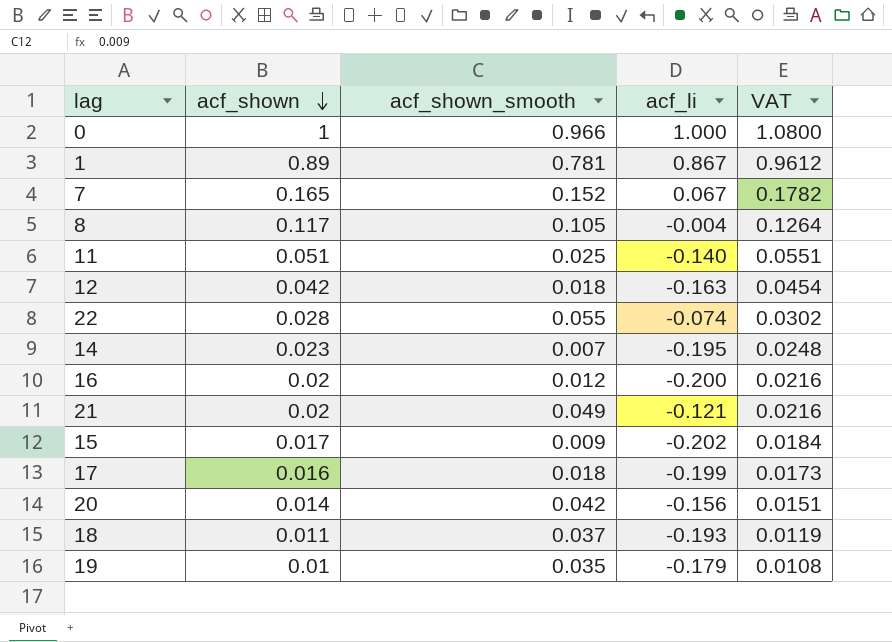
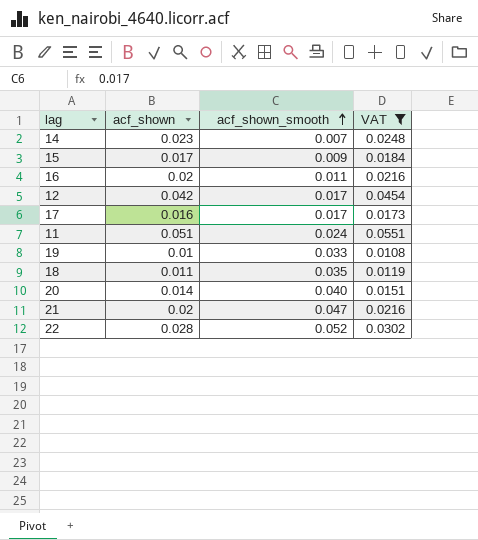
filter: none -> VAT <= 0.0551
row order: acf_shown descending -> acf_shown_smooth ascending
column acf_li | position: 4 -> none
16 | acf_shown_smooth: 0.012 -> 0.011
12 | acf_shown_smooth: 0.018 -> 0.017
17 | acf_shown_smooth: 0.018 -> 0.017
11 | acf_shown_smooth: 0.025 -> 0.024
19 | acf_shown_smooth: 0.035 -> 0.033
18 | acf_shown_smooth: 0.037 -> 0.035
20 | acf_shown_smooth: 0.042 -> 0.040
21 | acf_shown_smooth: 0.049 -> 0.047
22 | acf_shown_smooth: 0.055 -> 0.052

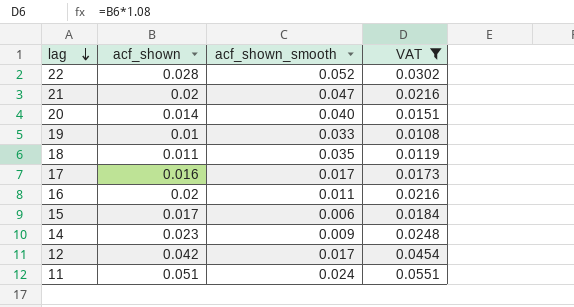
row order: acf_shown_smooth ascending -> lag descending
15 | acf_shown_smooth: 0.009 -> 0.006
14 | acf_shown_smooth: 0.007 -> 0.009

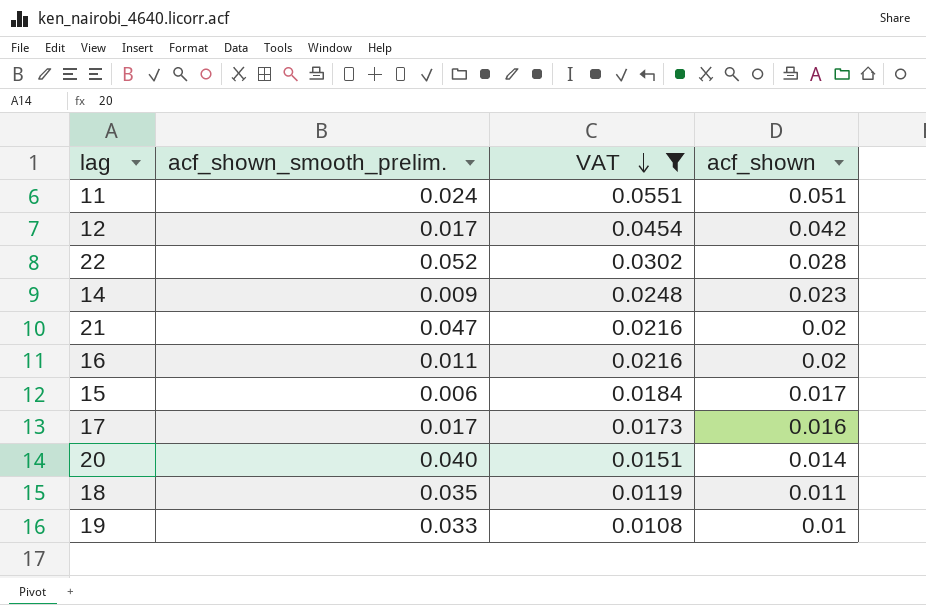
row order: lag descending -> VAT descending
column name: acf_shown_smooth -> acf_shown_smooth_prelim.
column acf_shown | position: 2 -> 4

